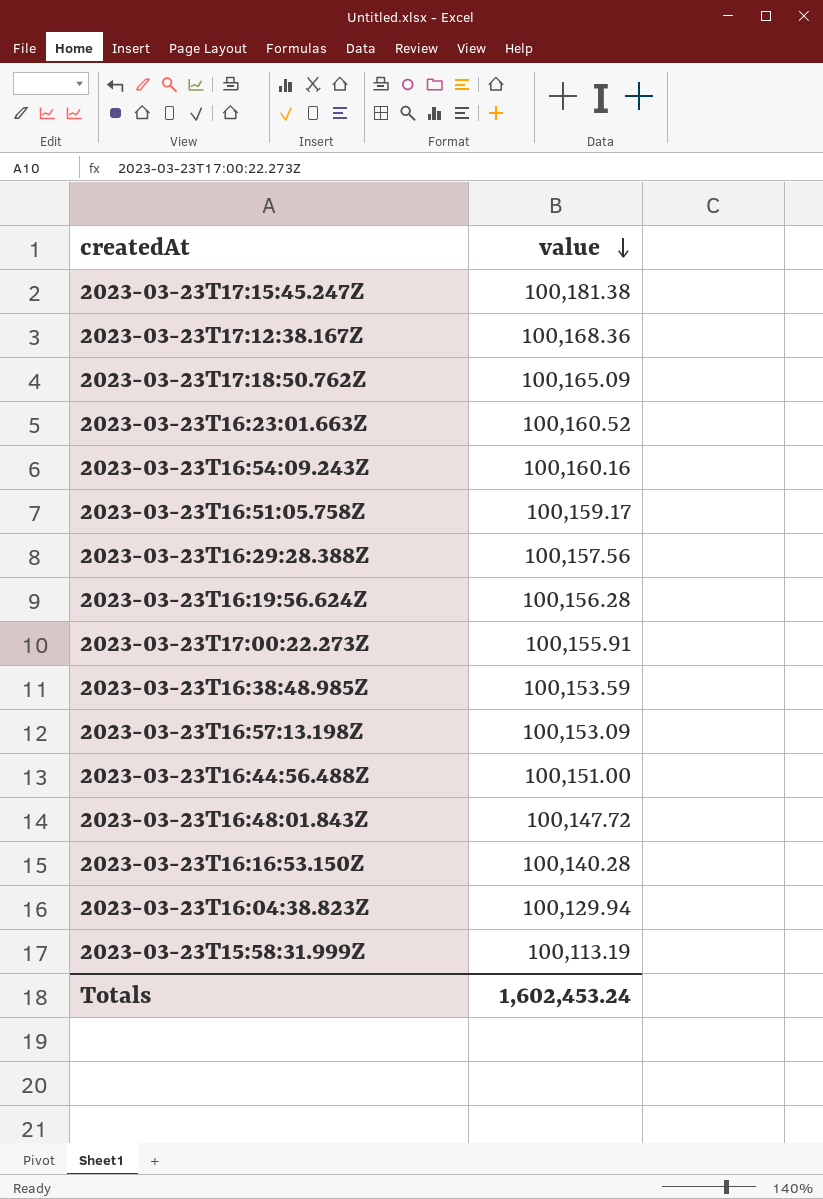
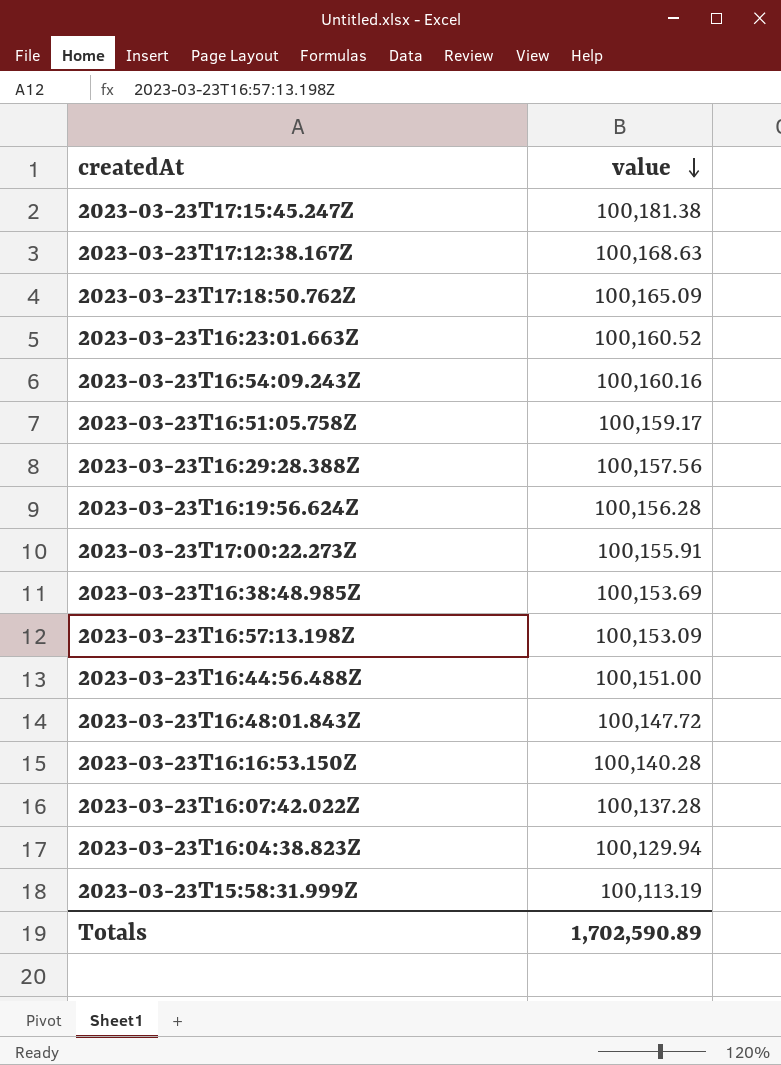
2023-03-23T17:12:38.167Z | value: 100,168.36 -> 100,168.63
2023-03-23T16:38:48.985Z | value: 100,153.59 -> 100,153.69
row 2023-03-23T16:07:42.022Z: none -> 100,137.28
Totals | value: 1,602,453.24 -> 1,702,590.89

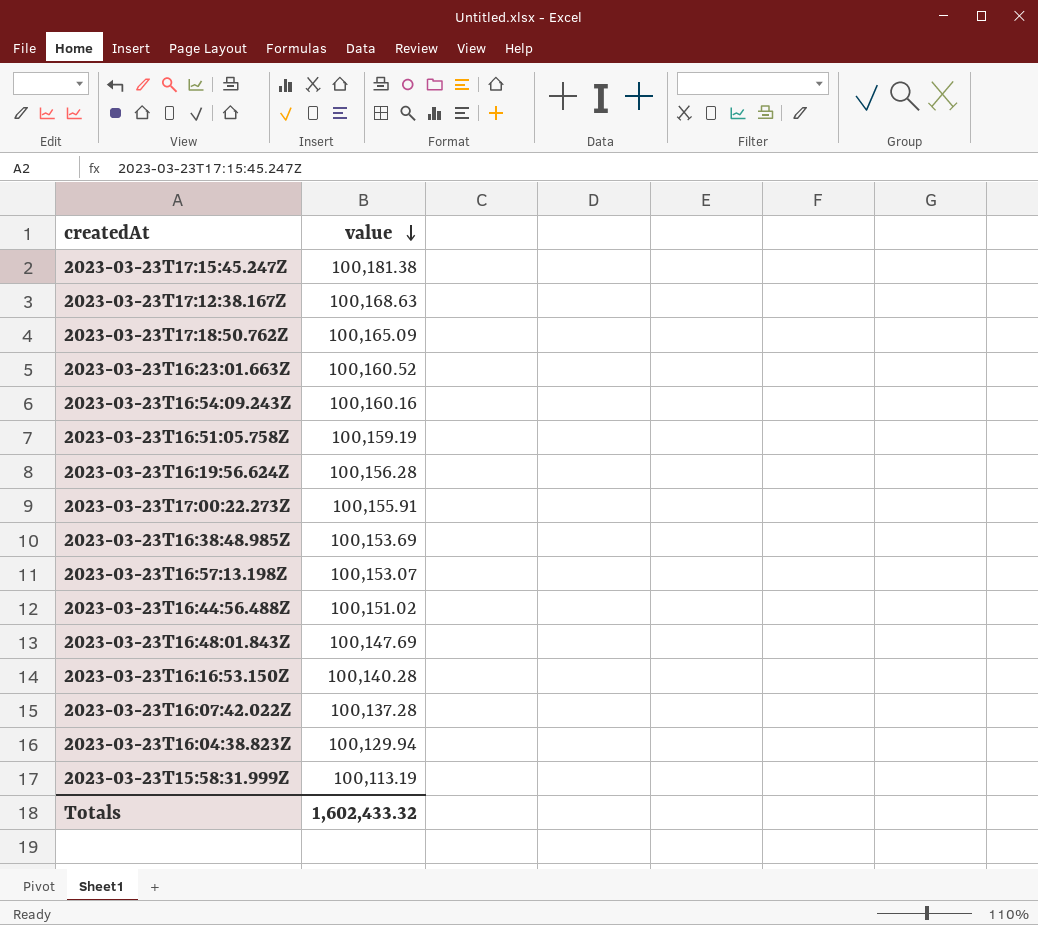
row 2023-03-23T16:29:28.388Z: 100,157.56 -> none
2023-03-23T16:51:05.758Z | value: 100,159.17 -> 100,159.19
2023-03-23T16:57:13.198Z | value: 100,153.09 -> 100,153.07
2023-03-23T16:44:56.488Z | value: 100,151.00 -> 100,151.02
2023-03-23T16:48:01.843Z | value: 100,147.72 -> 100,147.69
Totals | value: 1,702,590.89 -> 1,602,433.32

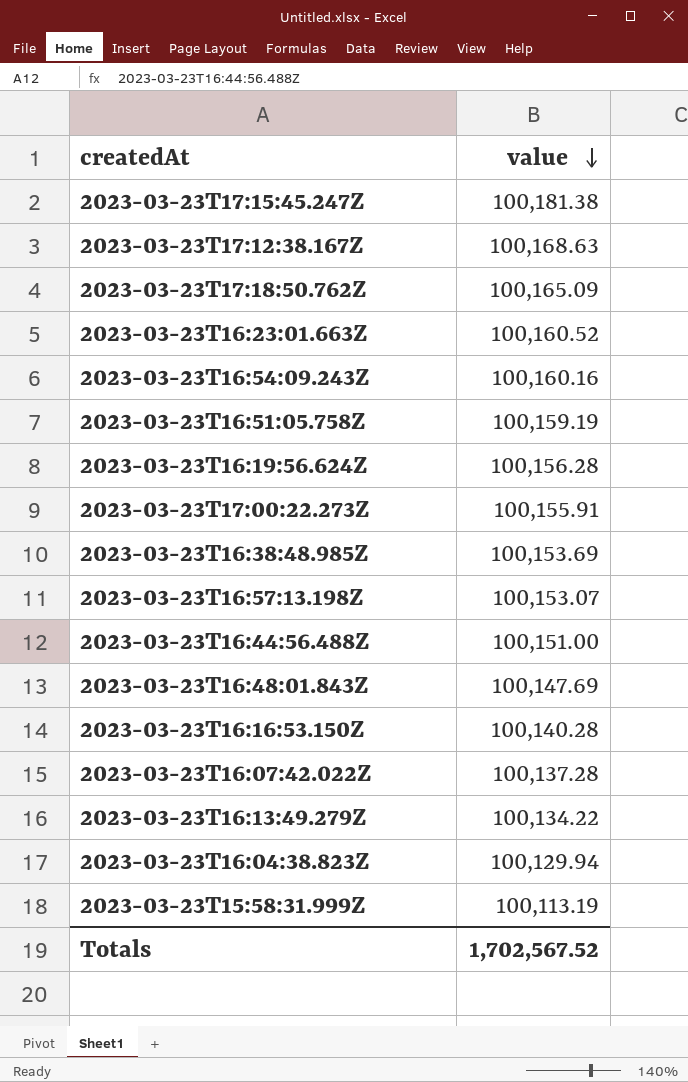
2023-03-23T16:44:56.488Z | value: 100,151.02 -> 100,151.00
row 2023-03-23T16:13:49.279Z: none -> 100,134.22
Totals | value: 1,602,433.32 -> 1,702,567.52

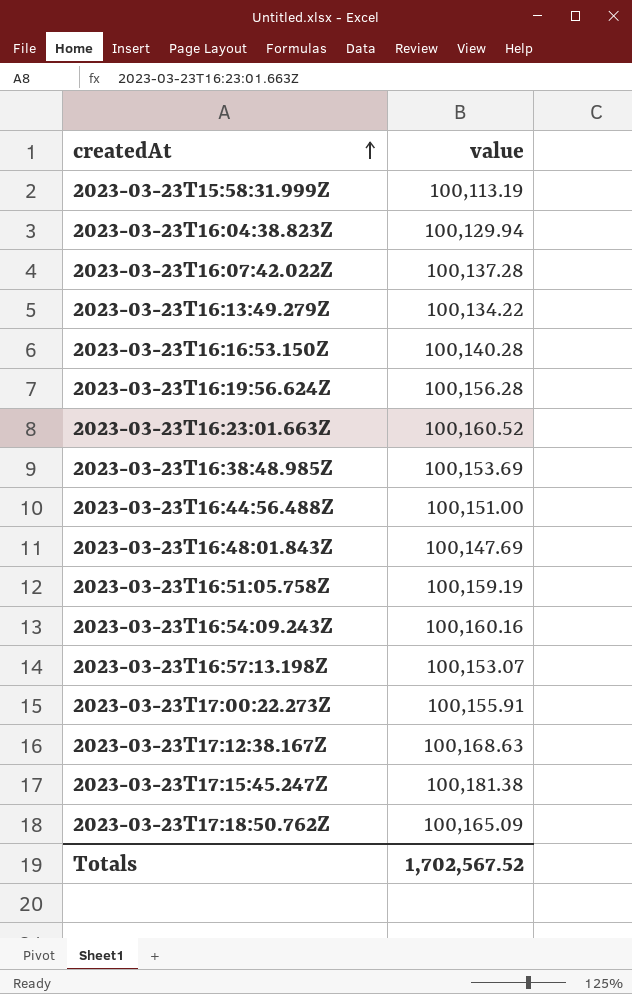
row order: value descending -> createdAt ascending

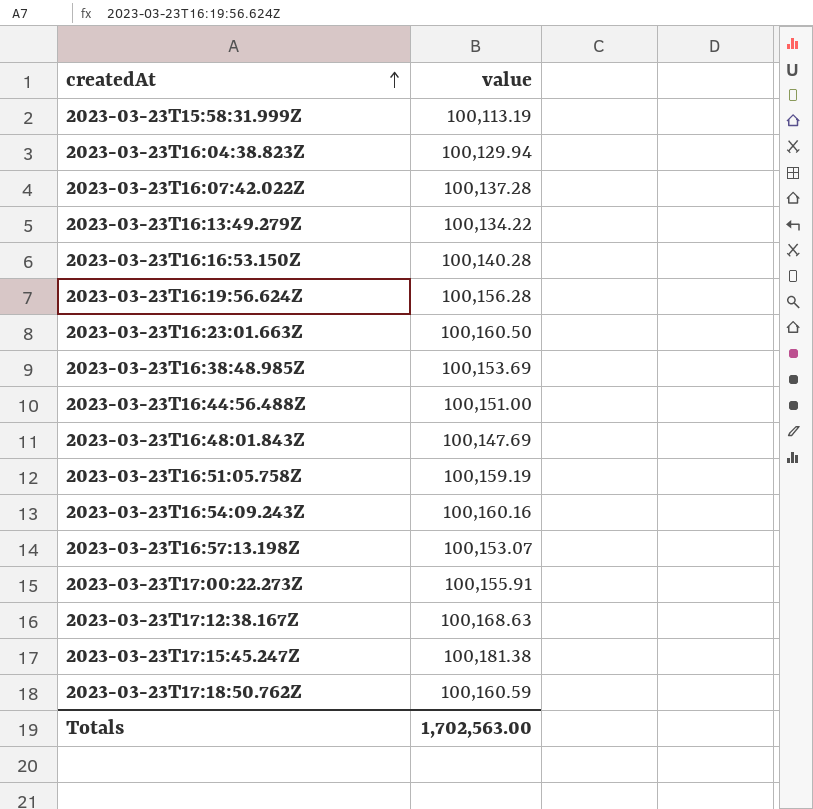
2023-03-23T16:23:01.663Z | value: 100,160.52 -> 100,160.50
2023-03-23T17:18:50.762Z | value: 100,165.09 -> 100,160.59
Totals | value: 1,702,567.52 -> 1,702,563.00

